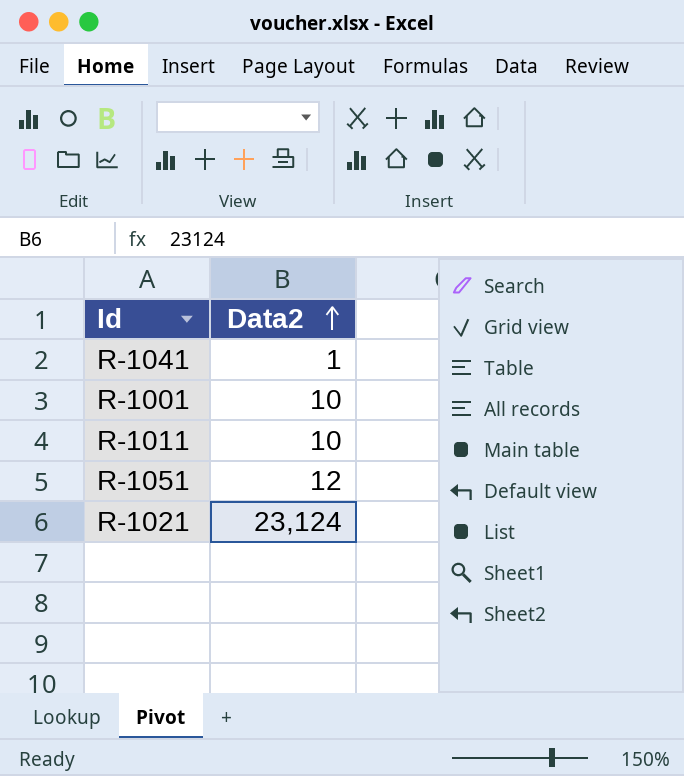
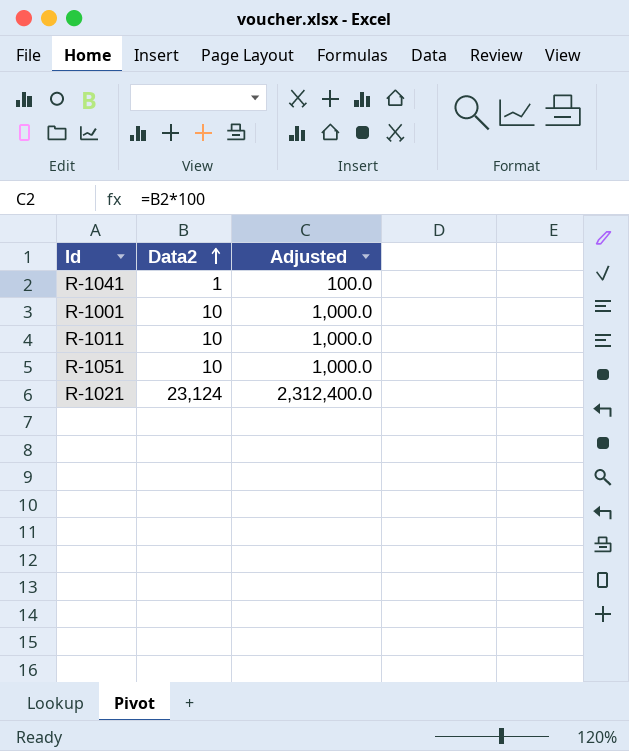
column Adjusted | formula: none -> [Data2] * 100
R-1051 | Data2: 12 -> 10

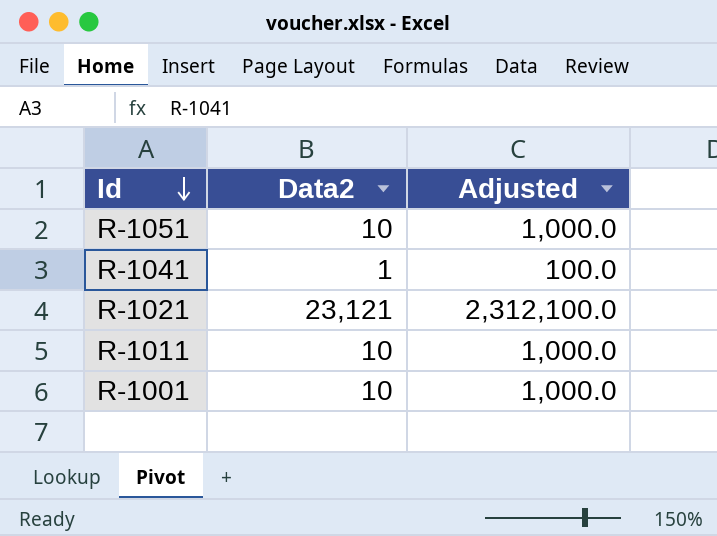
row order: Data2 ascending -> Id descending
R-1021 | Data2: 23,124 -> 23,121
R-1021 | Adjusted: 2,312,400.0 -> 2,312,100.0

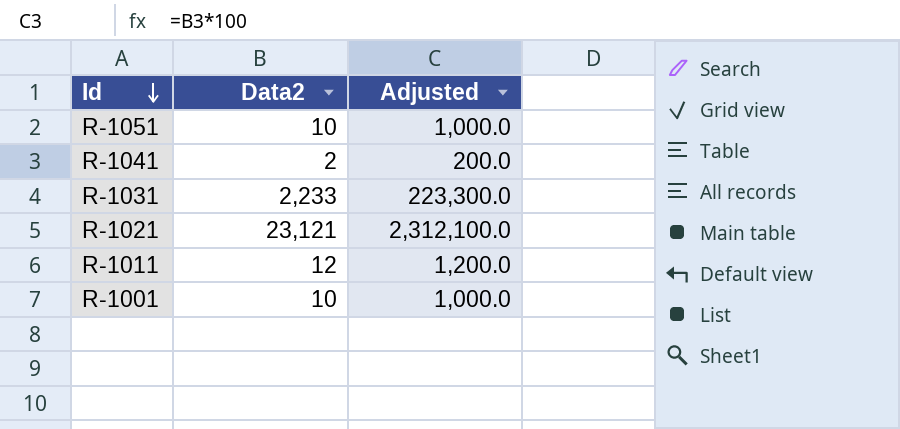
R-1041 | Data2: 1 -> 2
R-1041 | Adjusted: 100.0 -> 200.0
row R-1031: none -> 2,233 | 223,300.0
R-1011 | Data2: 10 -> 12
R-1011 | Adjusted: 1,000.0 -> 1,200.0

